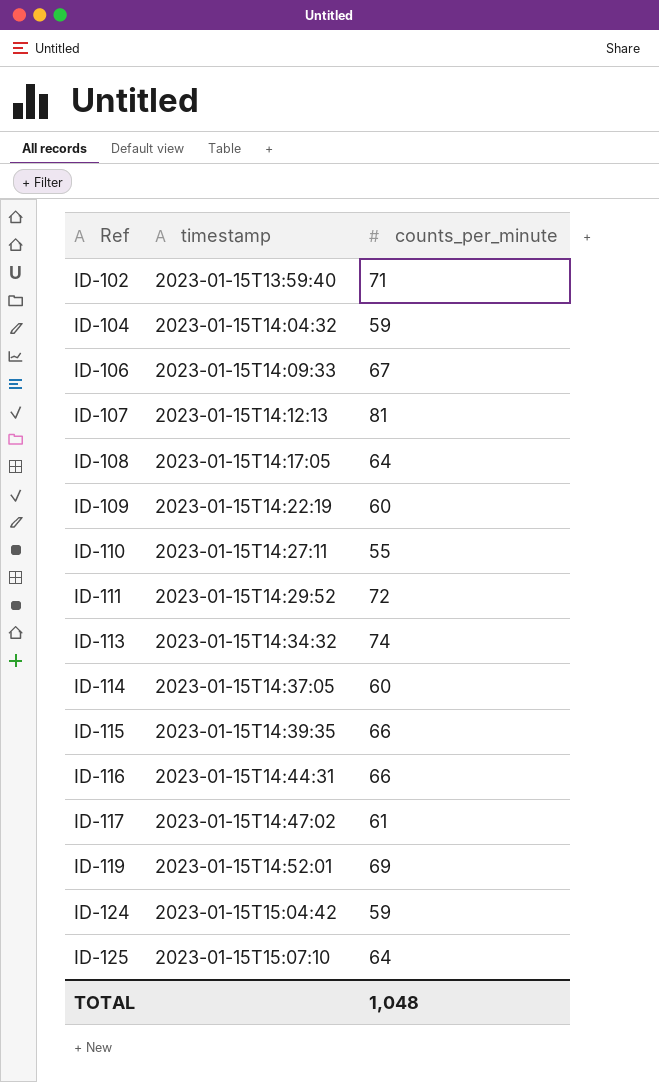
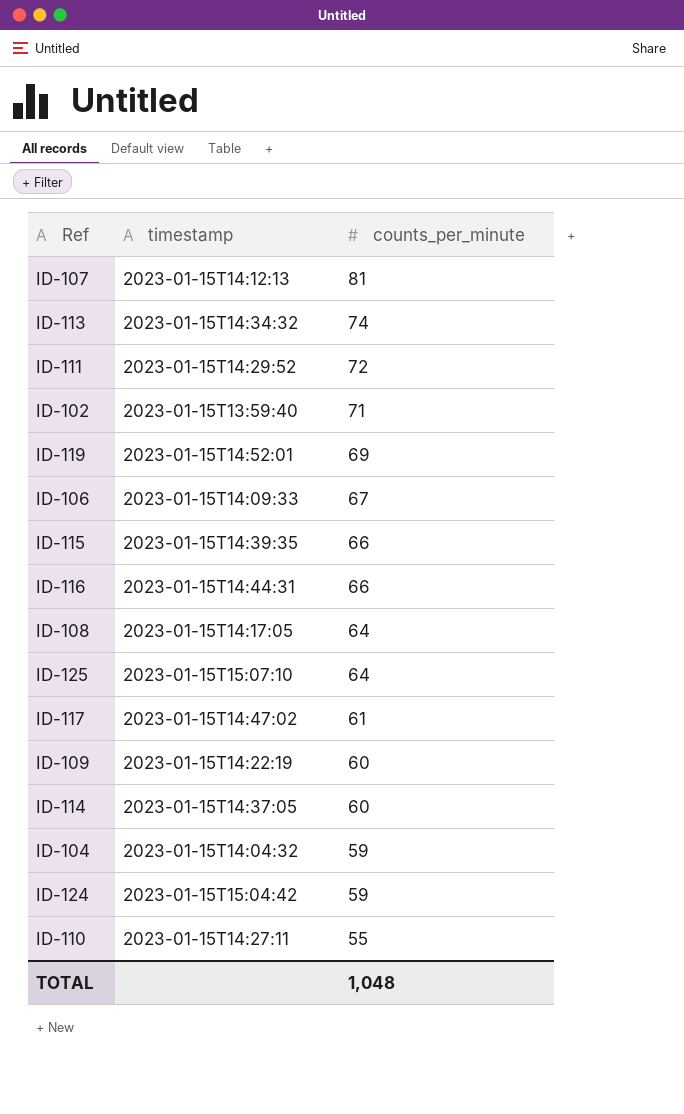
row order: Ref ascending -> counts_per_minute descending

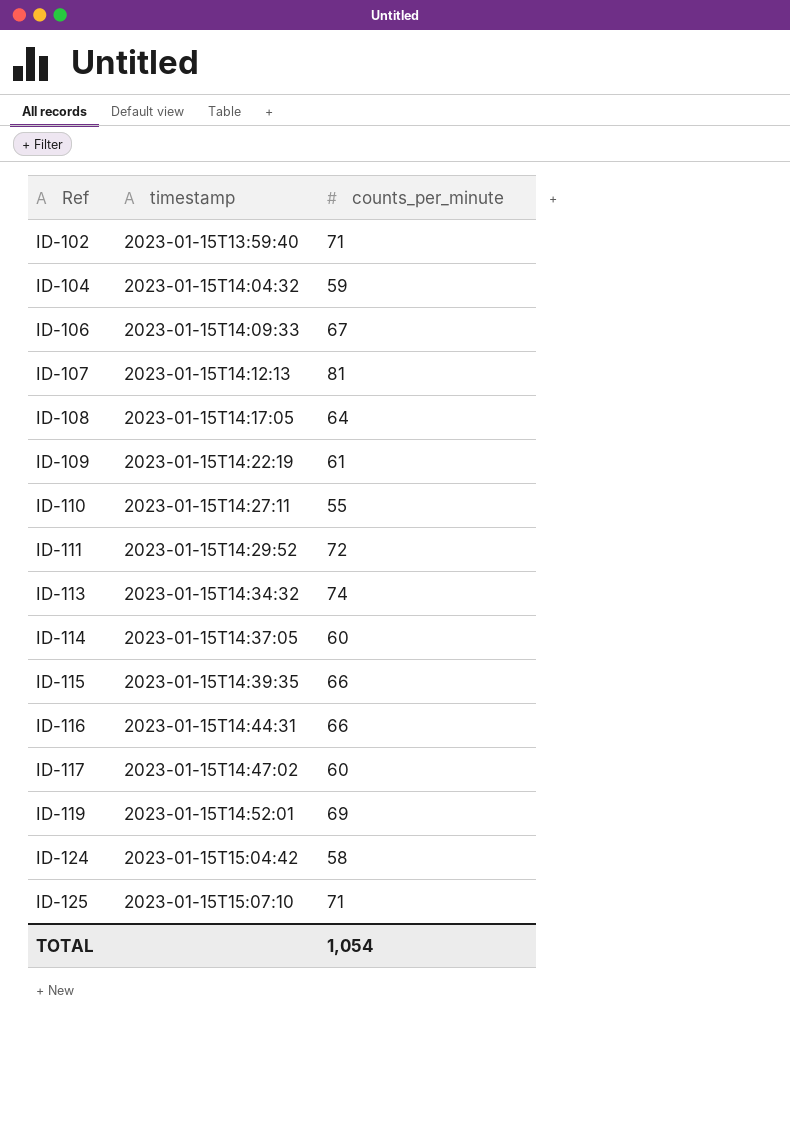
row order: counts_per_minute descending -> Ref ascending
ID-109 | counts_per_minute: 60 -> 61
ID-117 | counts_per_minute: 61 -> 60
ID-124 | counts_per_minute: 59 -> 58
ID-125 | counts_per_minute: 64 -> 71
TOTAL | counts_per_minute: 1,048 -> 1,054

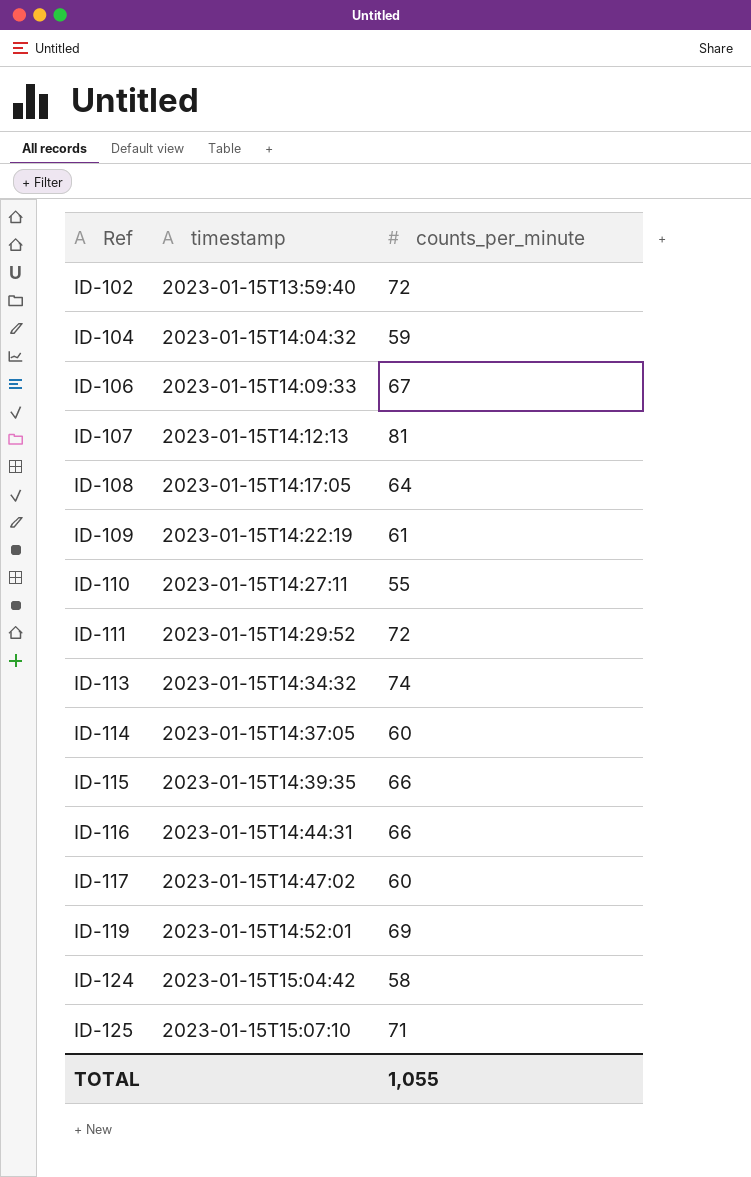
ID-102 | counts_per_minute: 71 -> 72
TOTAL | counts_per_minute: 1,054 -> 1,055

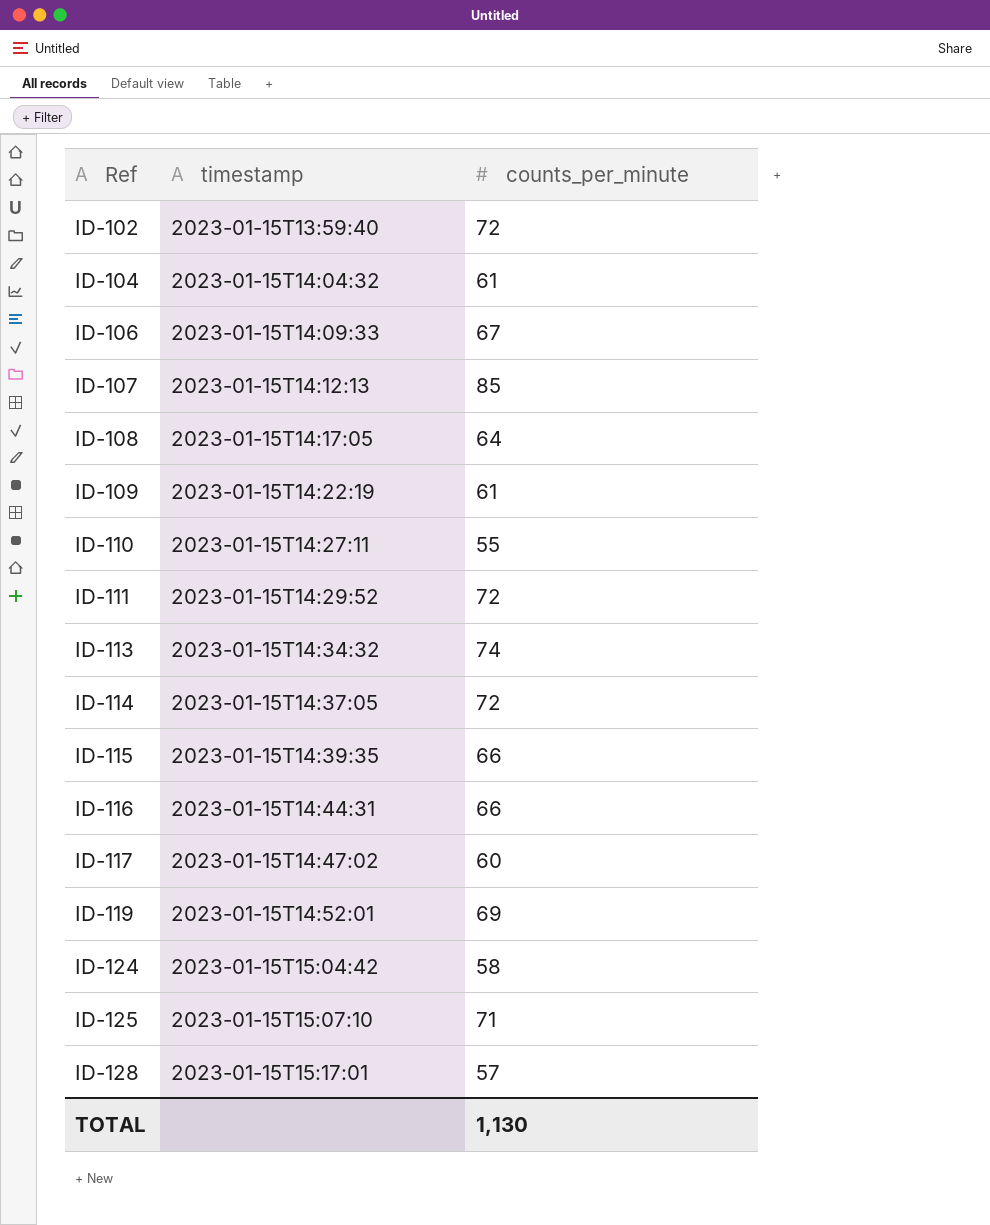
ID-104 | counts_per_minute: 59 -> 61
ID-107 | counts_per_minute: 81 -> 85
ID-114 | counts_per_minute: 60 -> 72
row ID-128: none -> 2023-01-15T15:17:01 | 57
TOTAL | counts_per_minute: 1,055 -> 1,130

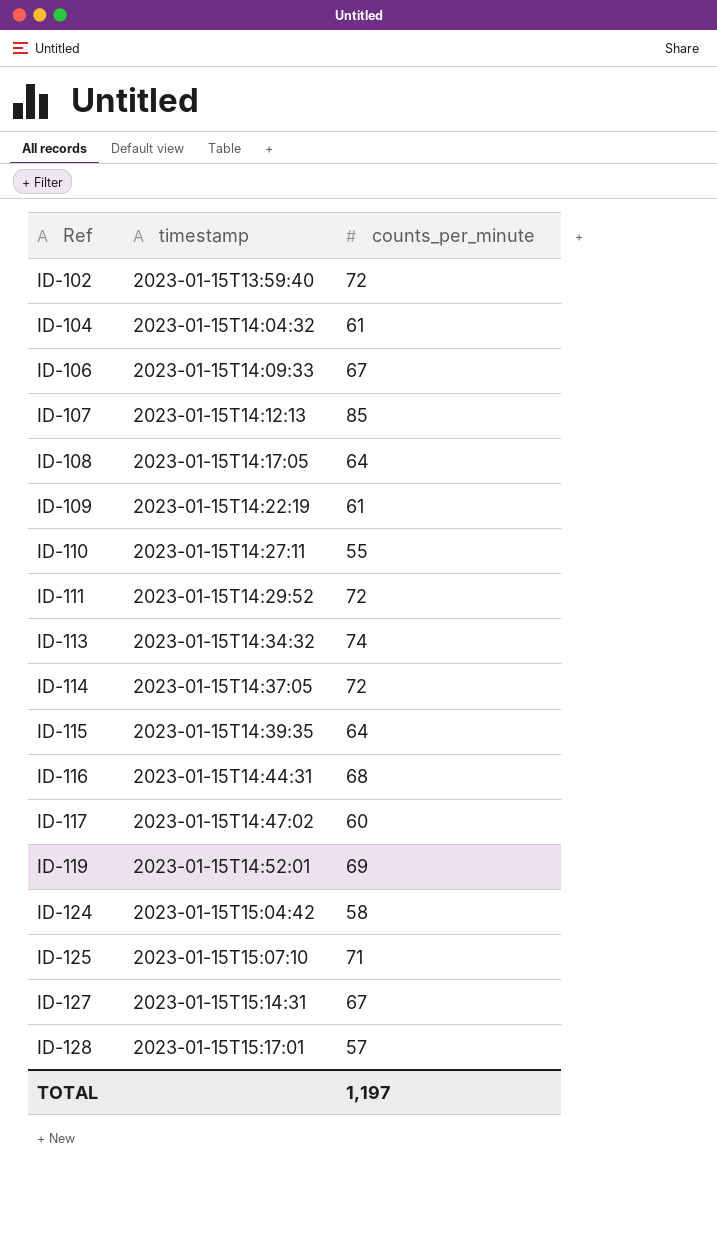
ID-115 | counts_per_minute: 66 -> 64
ID-116 | counts_per_minute: 66 -> 68
row ID-127: none -> 2023-01-15T15:14:31 | 67
TOTAL | counts_per_minute: 1,130 -> 1,197

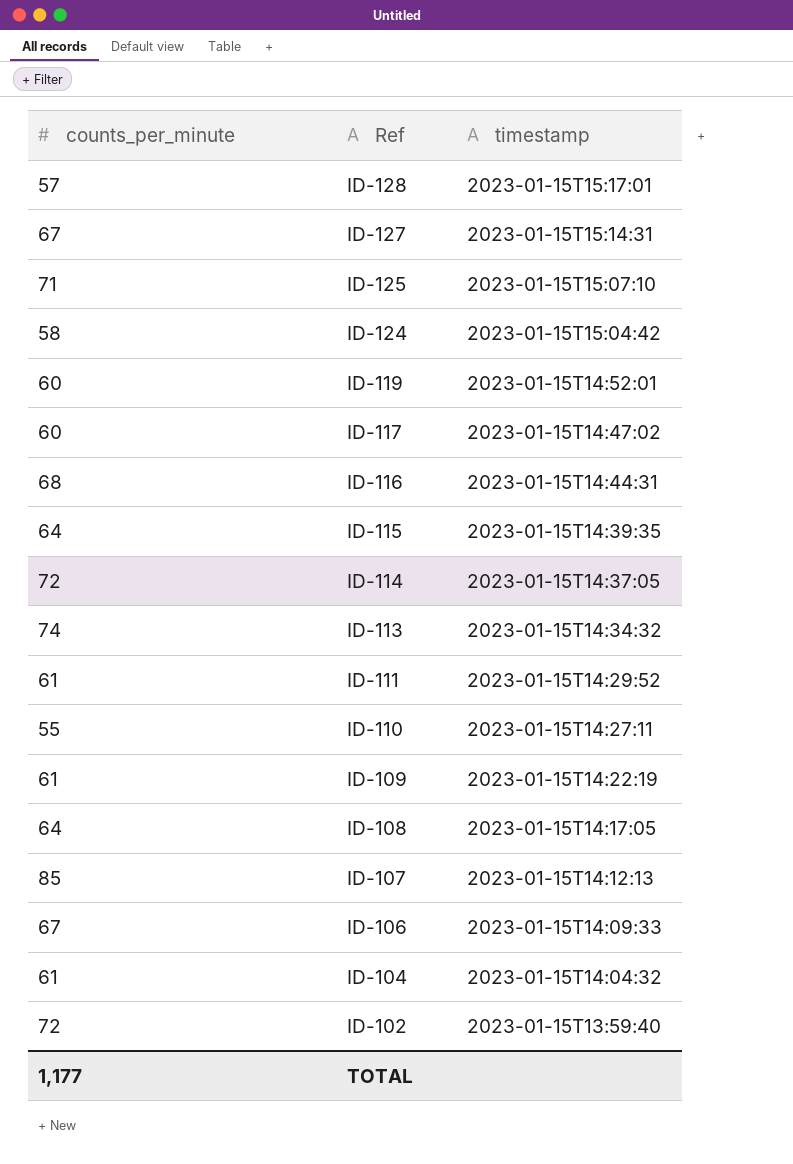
row order: Ref ascending -> Ref descending
column counts_per_minute | position: 3 -> 1
ID-119 | counts_per_minute: 69 -> 60
ID-111 | counts_per_minute: 72 -> 61
TOTAL | counts_per_minute: 1,197 -> 1,177

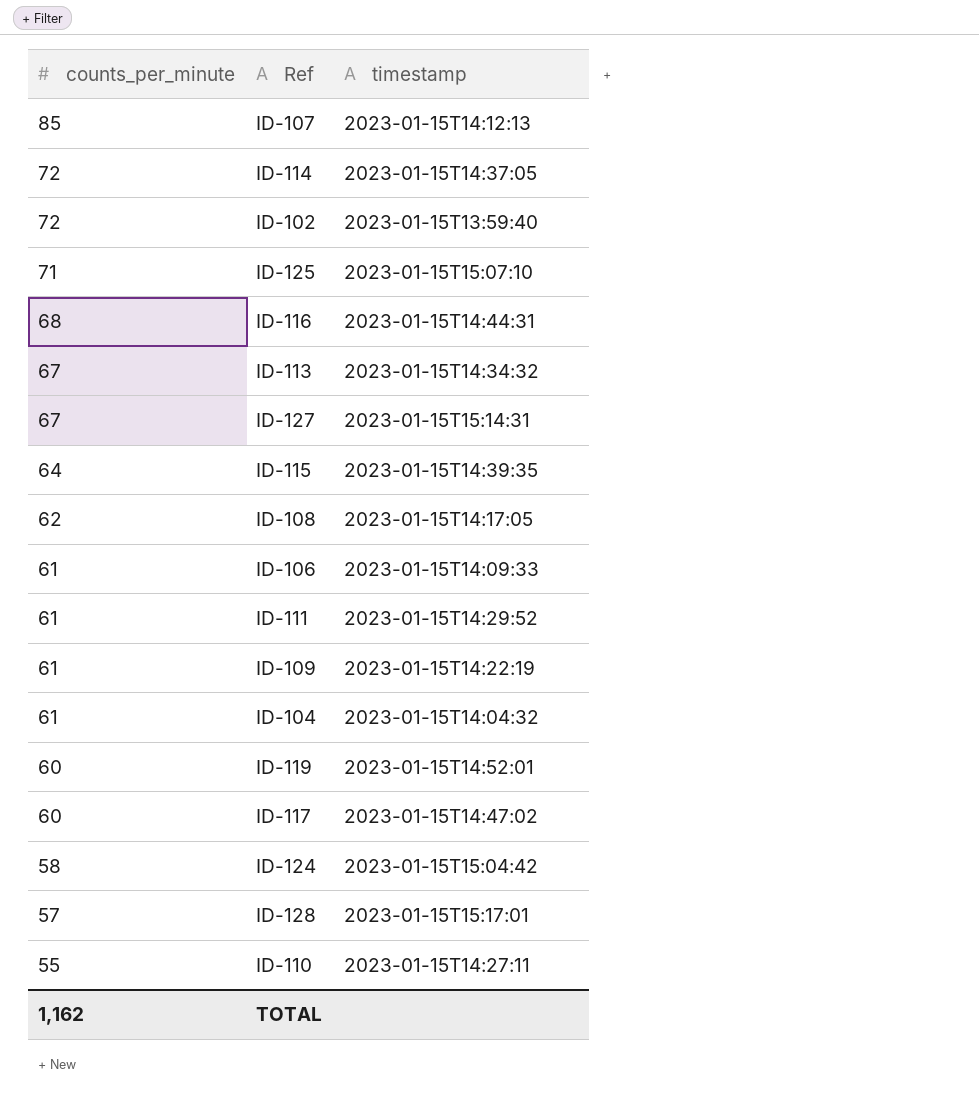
row order: Ref descending -> counts_per_minute descending
ID-113 | counts_per_minute: 74 -> 67
ID-108 | counts_per_minute: 64 -> 62
ID-106 | counts_per_minute: 67 -> 61
TOTAL | counts_per_minute: 1,177 -> 1,162

